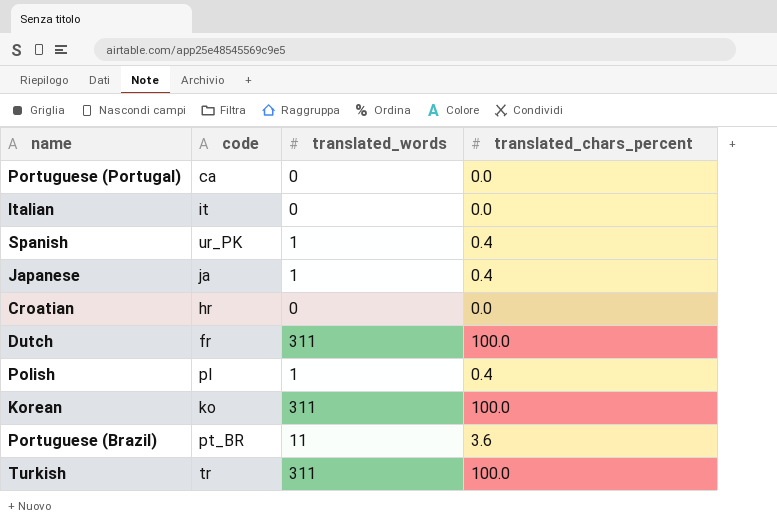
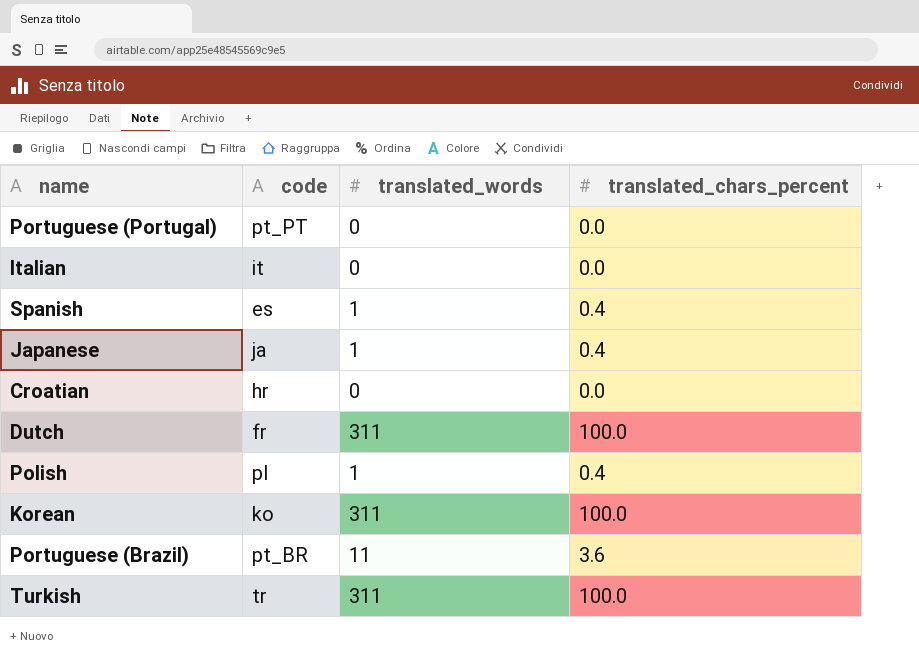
Portuguese (Portugal) | code: ca -> pt_PT
Spanish | code: ur_PK -> es

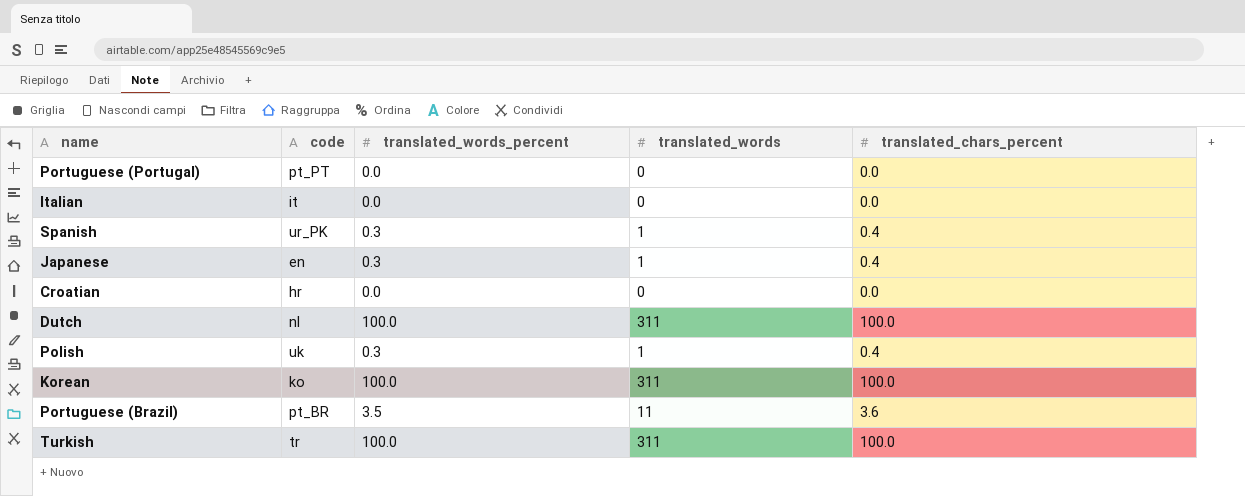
column translated_words_percent | position: none -> 3
Spanish | code: es -> ur_PK
Japanese | code: ja -> en
Dutch | code: fr -> nl
Polish | code: pl -> uk

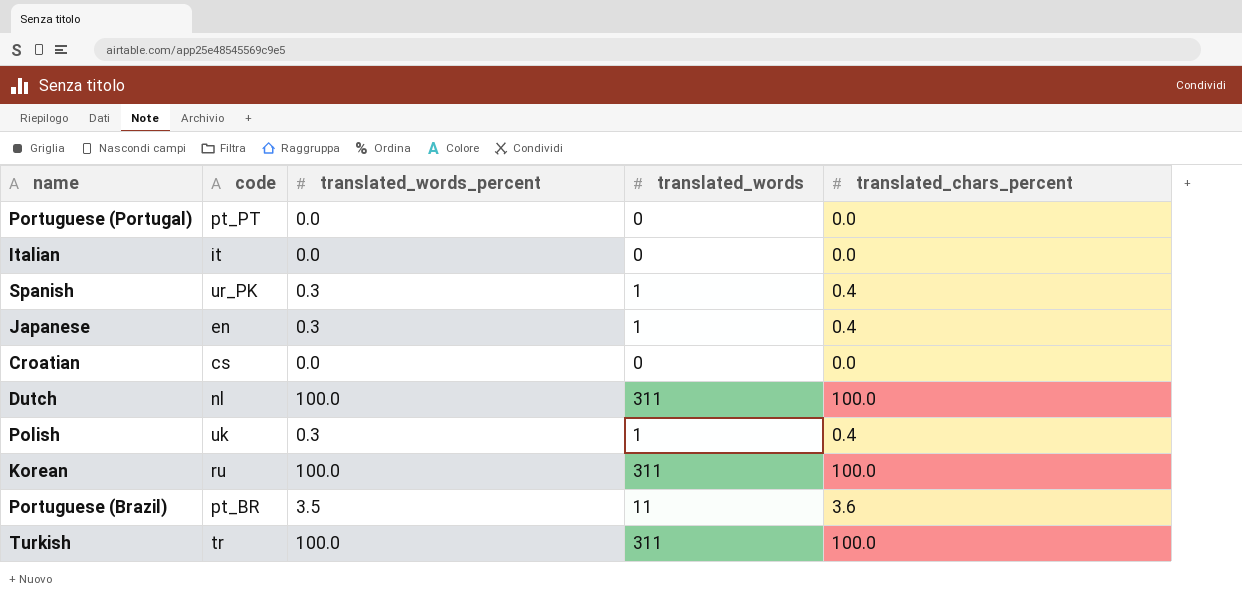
Croatian | code: hr -> cs
Korean | code: ko -> ru

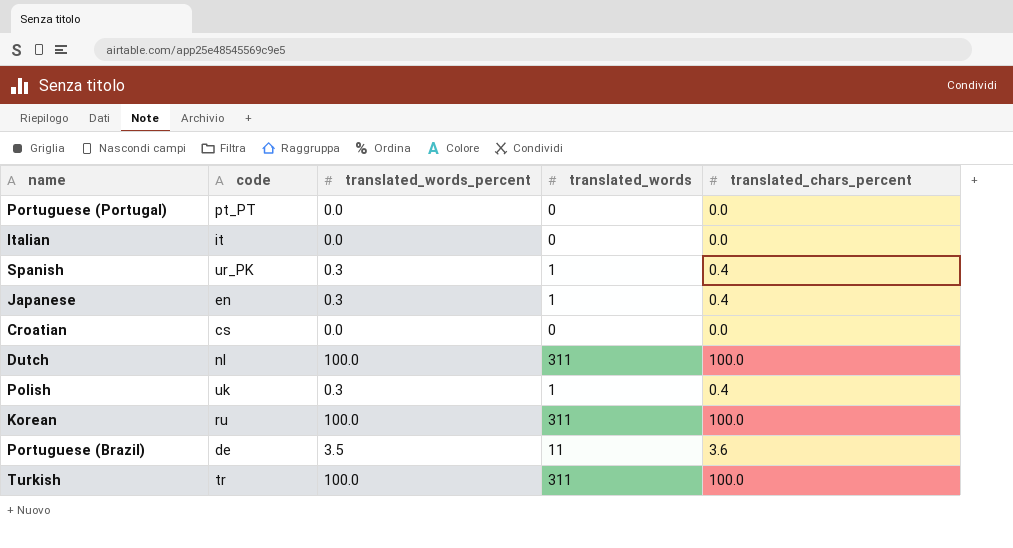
Portuguese (Brazil) | code: pt_BR -> de

